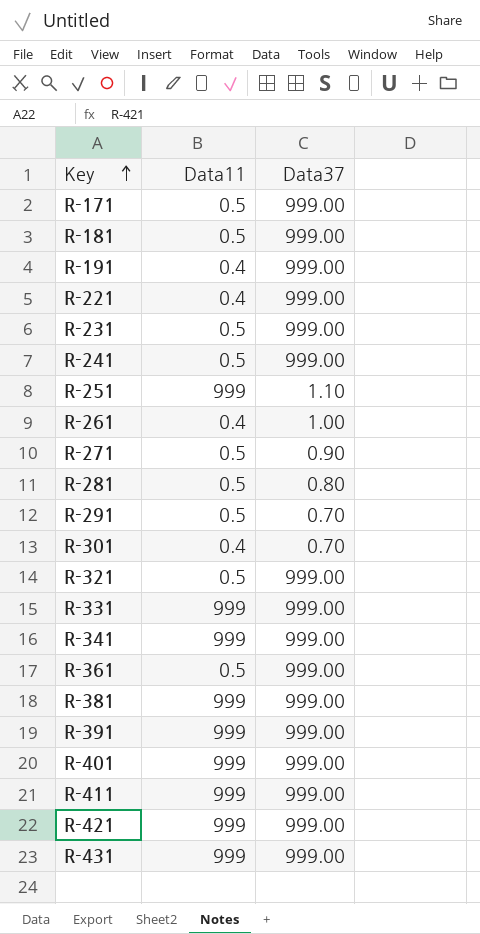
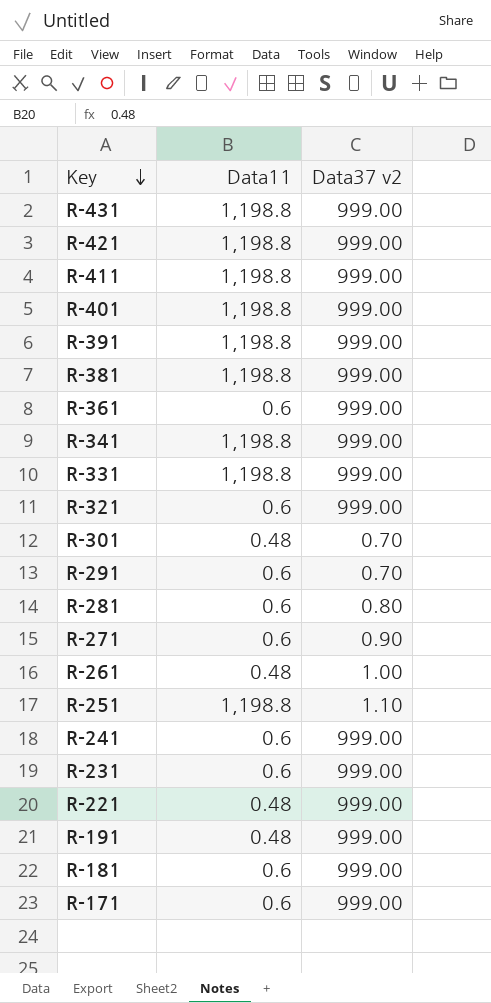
row order: Key ascending -> Key descending
column name: Data37 -> Data37 v2
R-431 | Data11: 999 -> 1,198.8
R-421 | Data11: 999 -> 1,198.8
R-411 | Data11: 999 -> 1,198.8
R-401 | Data11: 999 -> 1,198.8
R-391 | Data11: 999 -> 1,198.8
R-381 | Data11: 999 -> 1,198.8
R-361 | Data11: 0.5 -> 0.6
R-341 | Data11: 999 -> 1,198.8
R-331 | Data11: 999 -> 1,198.8
R-321 | Data11: 0.5 -> 0.6
R-301 | Data11: 0.4 -> 0.48
R-291 | Data11: 0.5 -> 0.6
R-281 | Data11: 0.5 -> 0.6
R-271 | Data11: 0.5 -> 0.6
R-261 | Data11: 0.4 -> 0.48
R-251 | Data11: 999 -> 1,198.8
R-241 | Data11: 0.5 -> 0.6
R-231 | Data11: 0.5 -> 0.6
R-221 | Data11: 0.4 -> 0.48
R-191 | Data11: 0.4 -> 0.48
R-181 | Data11: 0.5 -> 0.6
R-171 | Data11: 0.5 -> 0.6

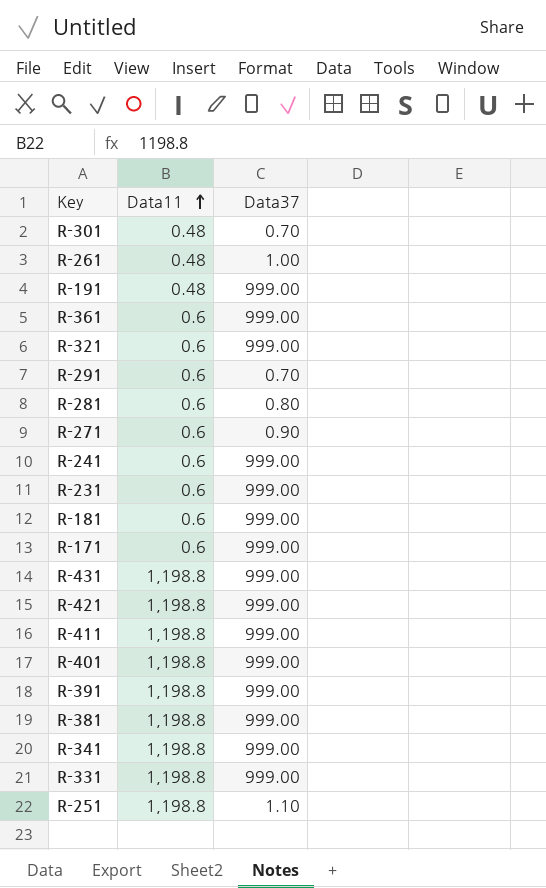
row order: Key descending -> Data11 ascending
column name: Data37 v2 -> Data37
row R-221: 0.48 | 999.00 -> none

